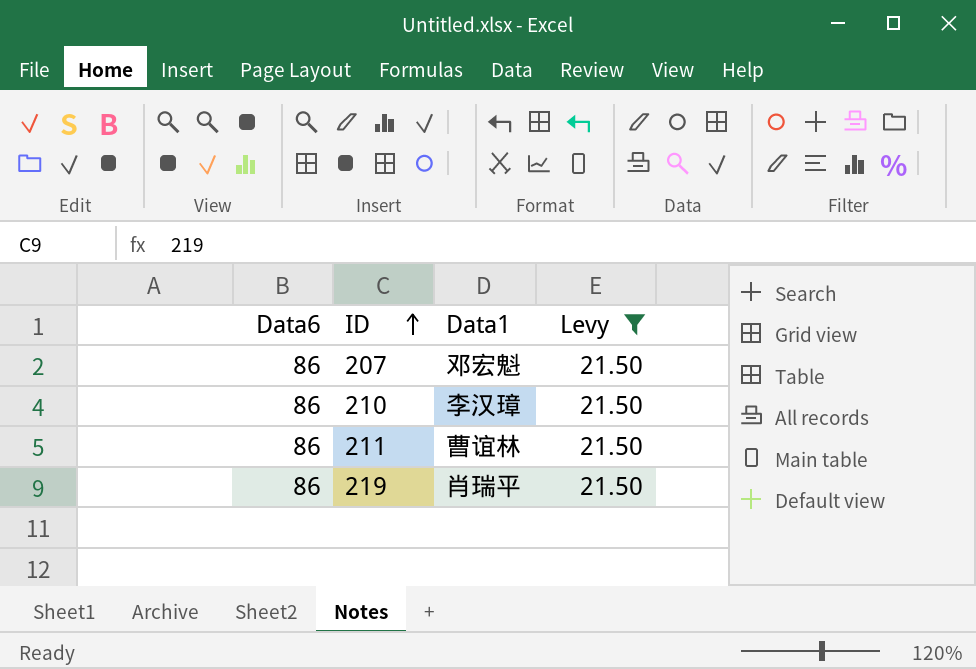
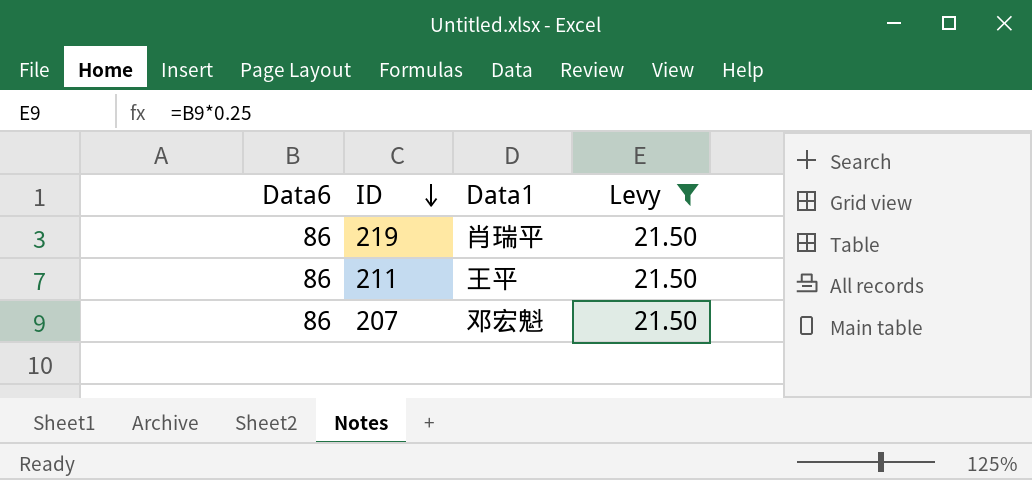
row order: ID ascending -> ID descending
row 210: 86 | 李汉璋 | 21.50 -> none
211 | Data1: 曹谊林 -> 王平

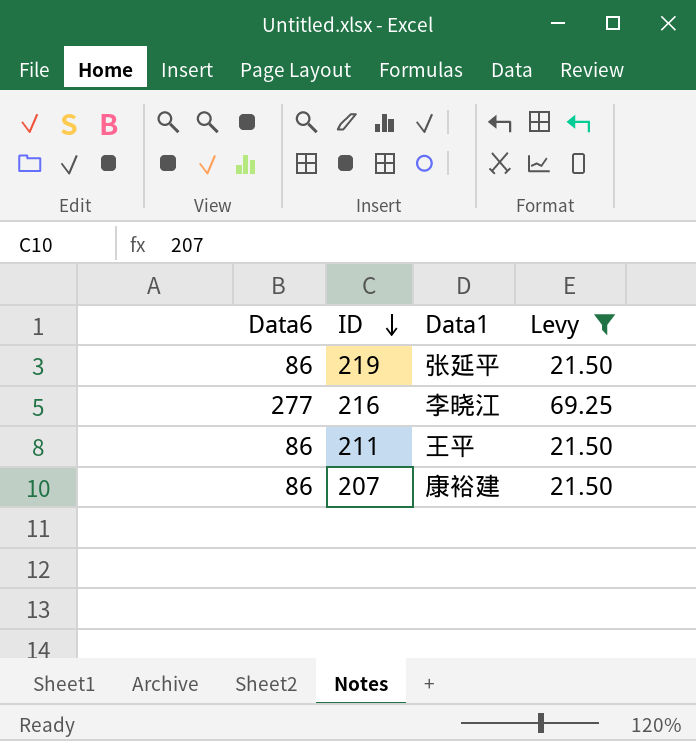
219 | Data1: 肖瑞平 -> 张延平
row 216: none -> 277 | 李晓江 | 69.25
207 | Data1: 邓宏魁 -> 康裕建

